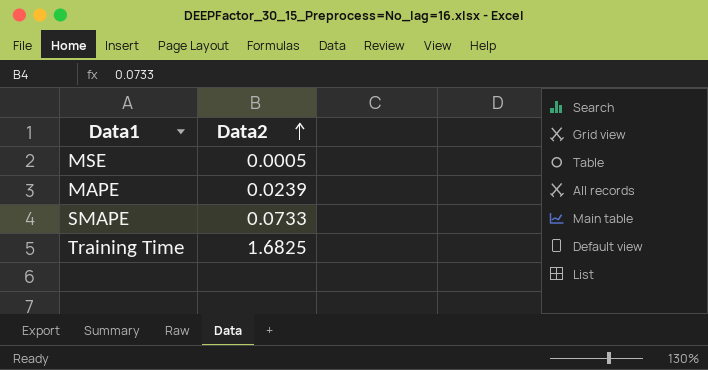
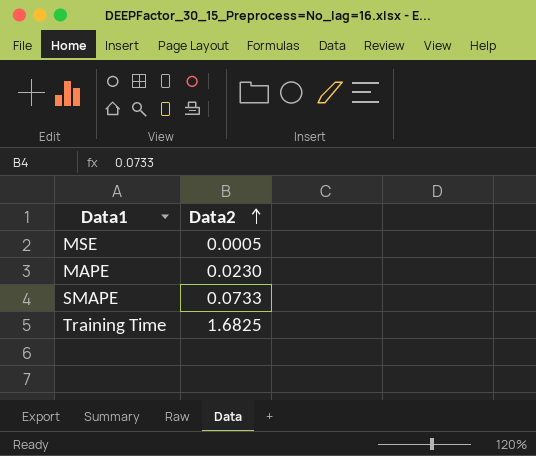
MAPE | Data2: 0.0239 -> 0.0230

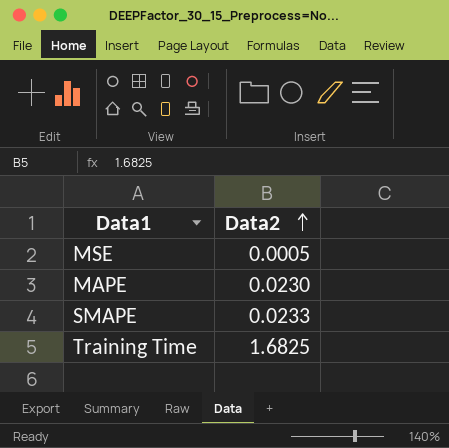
SMAPE | Data2: 0.0733 -> 0.0233

